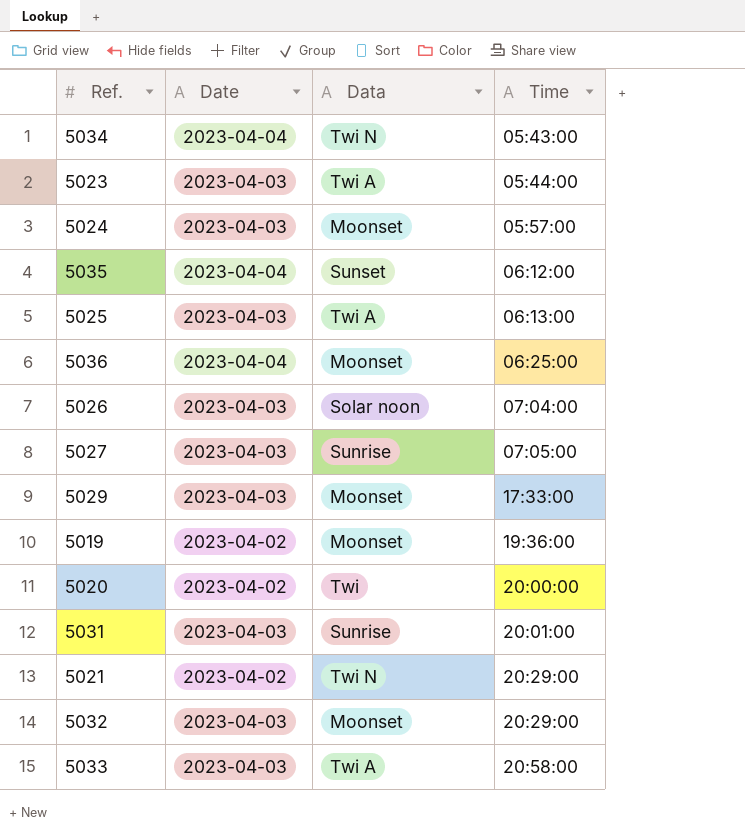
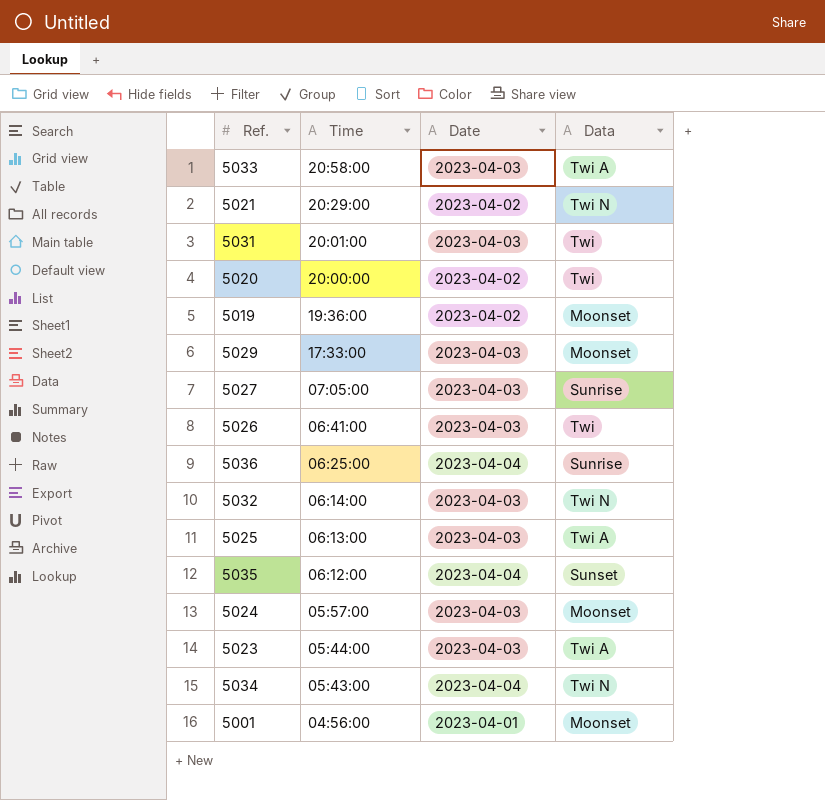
row order: Time ascending -> Time descending
column Time | position: 4 -> 2
5031 | Data: Sunrise -> Twi
5026 | Time: 07:04:00 -> 06:41:00
5026 | Data: Solar noon -> Twi
5036 | Data: Moonset -> Sunrise
5032 | Time: 20:29:00 -> 06:14:00
5032 | Data: Moonset -> Twi N
row 5001: none -> 04:56:00 | 2023-04-01 | Moonset

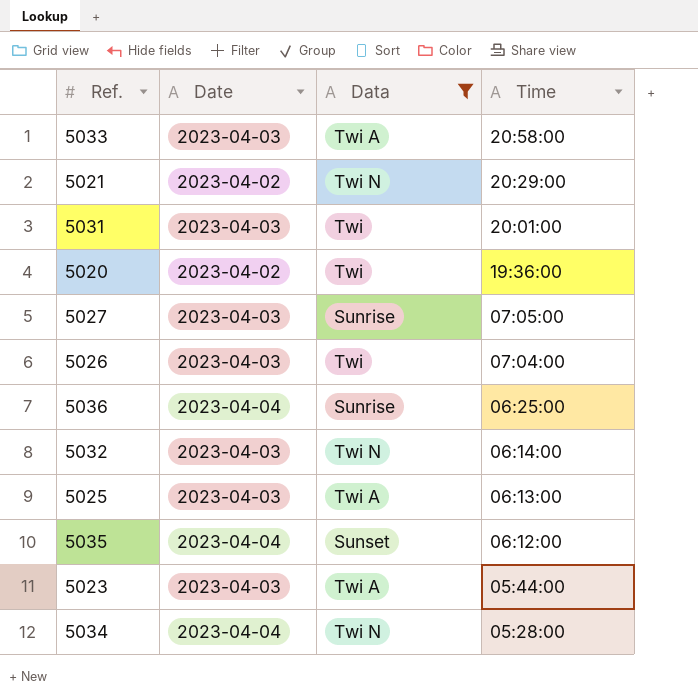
filter: none -> Data != Moonset
column Time | position: 2 -> 4
5020 | Time: 20:00:00 -> 19:36:00
5026 | Time: 06:41:00 -> 07:04:00
5034 | Time: 05:43:00 -> 05:28:00

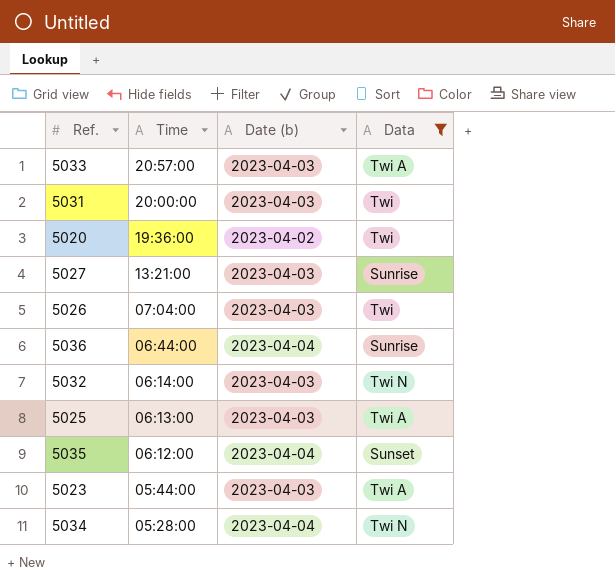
column Time | position: 4 -> 2
column name: Date -> Date (b)
row 5021: 2023-04-02 | Twi N | 20:29:00 -> none
5033 | Time: 20:58:00 -> 20:57:00
5031 | Time: 20:01:00 -> 20:00:00
5027 | Time: 07:05:00 -> 13:21:00
5036 | Time: 06:25:00 -> 06:44:00

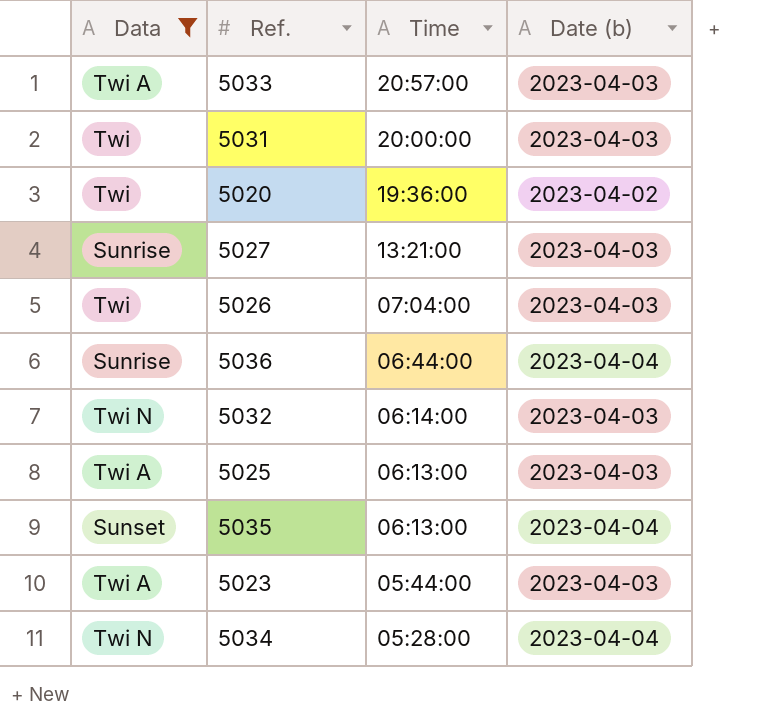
column Data | position: 4 -> 1
5035 | Time: 06:12:00 -> 06:13:00

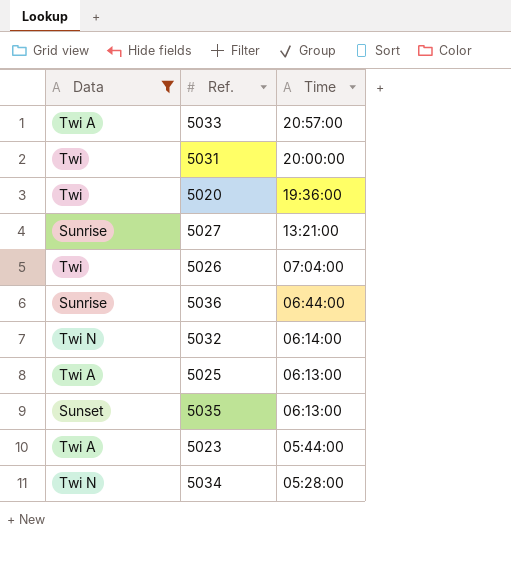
column Date (b) | position: 4 -> none

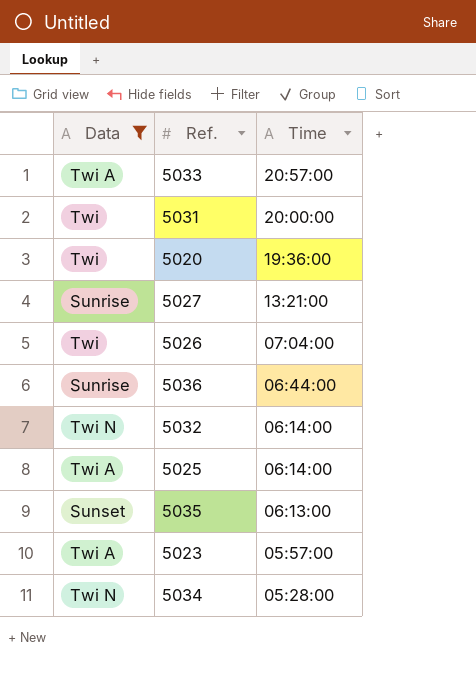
5025 | Time: 06:13:00 -> 06:14:00
5023 | Time: 05:44:00 -> 05:57:00

